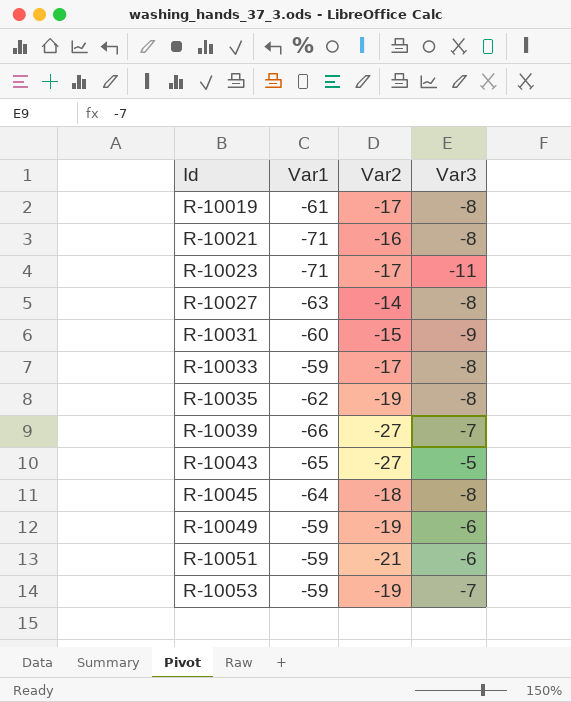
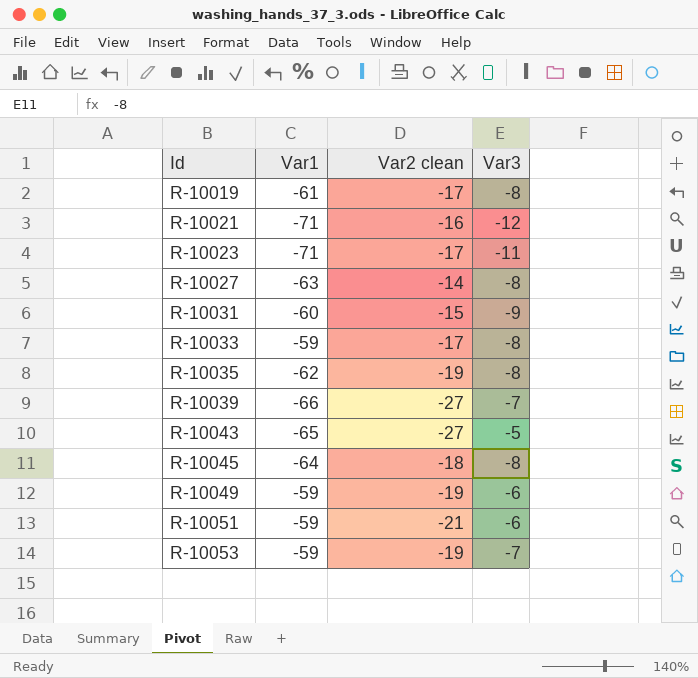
column name: Var2 -> Var2 clean
R-10021 | Var3: -8 -> -12

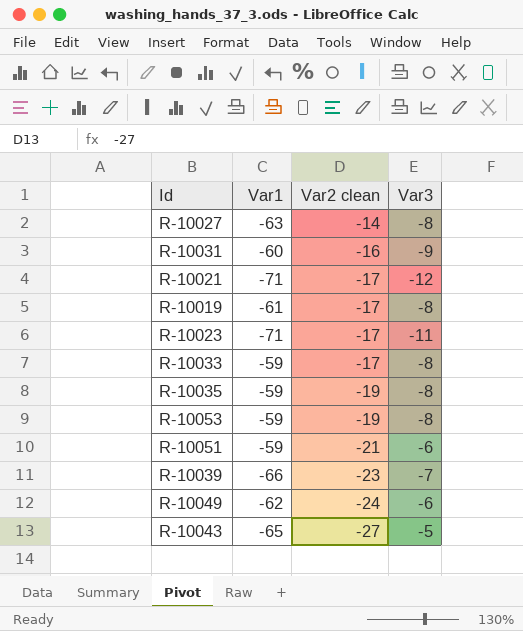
row order: Id ascending -> Var2 clean descending
row R-10045: -64 | -18 | -8 -> none
R-10031 | Var2 clean: -15 -> -16
R-10021 | Var2 clean: -16 -> -17
R-10035 | Var1: -62 -> -59
R-10053 | Var3: -7 -> -8
R-10039 | Var2 clean: -27 -> -23
R-10049 | Var1: -59 -> -62
R-10049 | Var2 clean: -19 -> -24

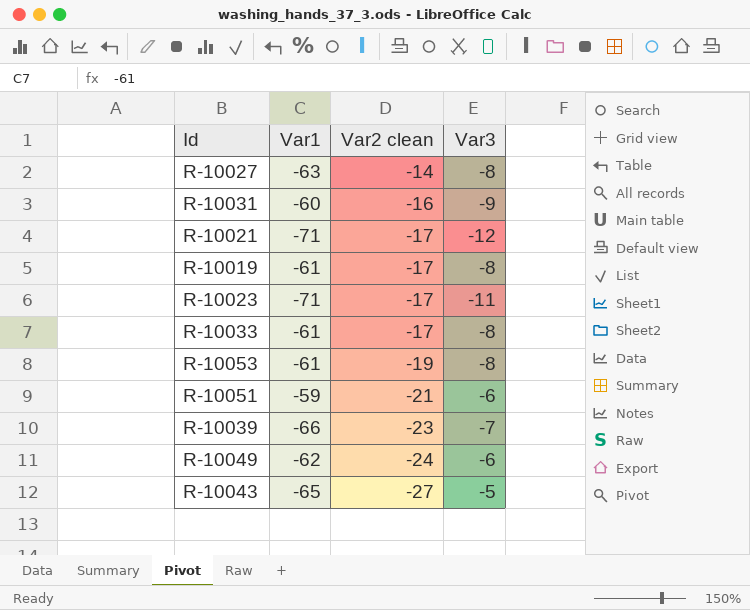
row R-10035: -59 | -19 | -8 -> none
R-10033 | Var1: -59 -> -61
R-10053 | Var1: -59 -> -61

